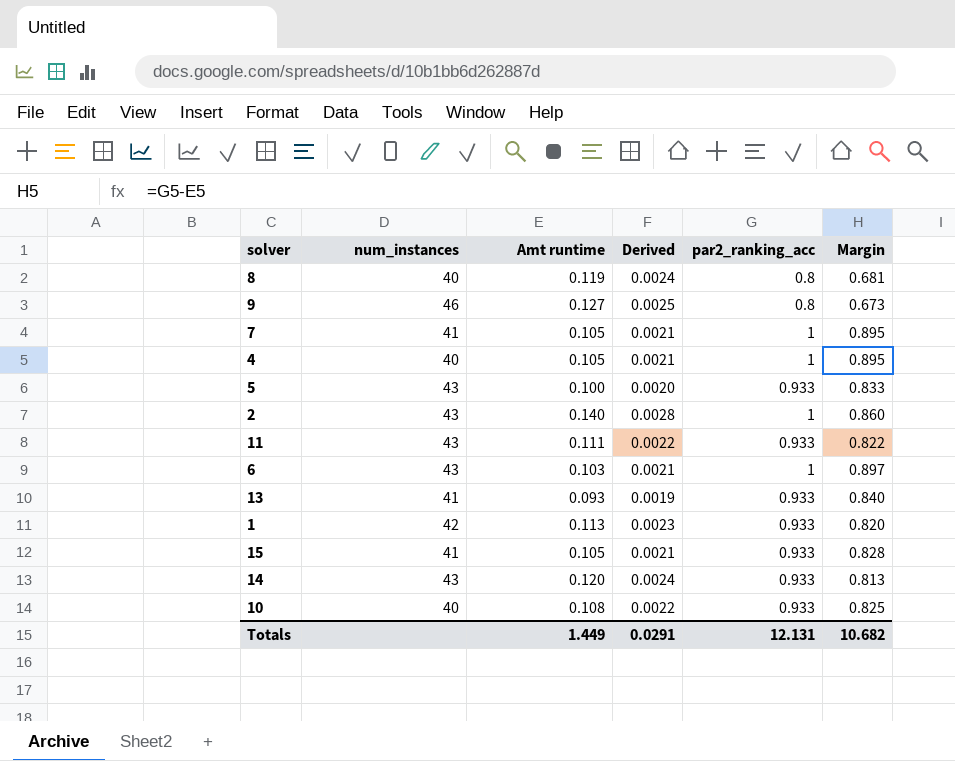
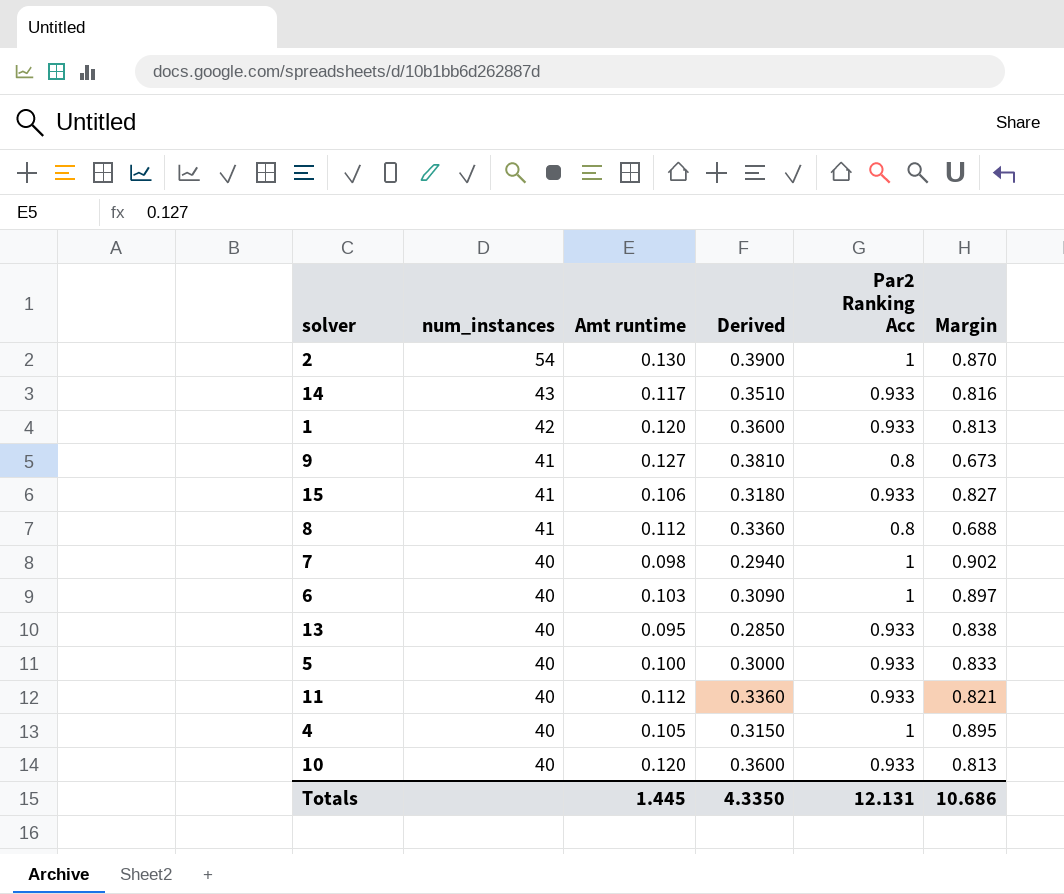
row order: none -> num_instances descending
column Derived | formula: [Amt runtime] * 0.02 -> [Amt runtime] * 3
column name: par2_ranking_acc -> Par2 Ranking Acc
2 | num_instances: 43 -> 54
2 | Amt runtime: 0.140 -> 0.130
2 | Margin: 0.860 -> 0.870
14 | Amt runtime: 0.120 -> 0.117
14 | Margin: 0.813 -> 0.816
1 | Amt runtime: 0.113 -> 0.120
1 | Margin: 0.820 -> 0.813
9 | num_instances: 46 -> 41
15 | Amt runtime: 0.105 -> 0.106
15 | Margin: 0.828 -> 0.827
8 | num_instances: 40 -> 41
8 | Amt runtime: 0.119 -> 0.112
8 | Margin: 0.681 -> 0.688
7 | num_instances: 41 -> 40
7 | Amt runtime: 0.105 -> 0.098
7 | Margin: 0.895 -> 0.902
6 | num_instances: 43 -> 40
13 | num_instances: 41 -> 40
13 | Amt runtime: 0.093 -> 0.095
13 | Margin: 0.840 -> 0.838
5 | num_instances: 43 -> 40
11 | num_instances: 43 -> 40
11 | Amt runtime: 0.111 -> 0.112
11 | Margin: 0.822 -> 0.821
10 | Amt runtime: 0.108 -> 0.120
10 | Margin: 0.825 -> 0.813
Totals | Amt runtime: 1.449 -> 1.445
Totals | Derived: 0.0291 -> 4.3350
Totals | Margin: 10.682 -> 10.686

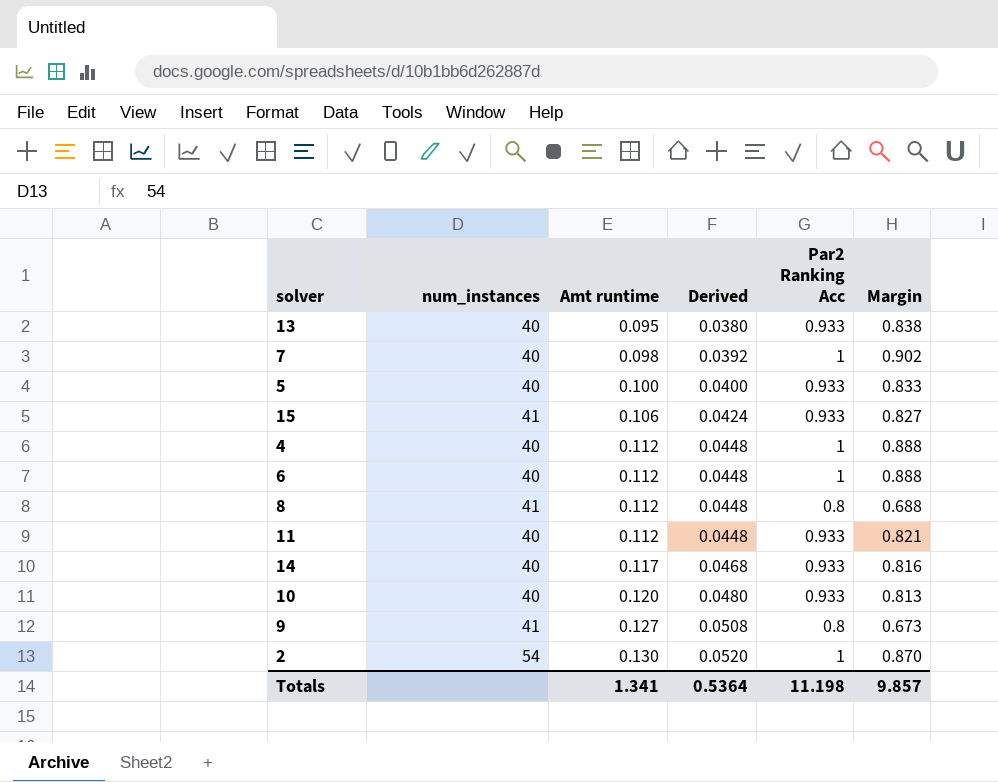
row order: num_instances descending -> Amt runtime ascending
column Derived | formula: [Amt runtime] * 3 -> [Amt runtime] * 0.4
row 1: 42 | 0.120 | 0.3600 | 0.933 | 0.813 -> none
4 | Amt runtime: 0.105 -> 0.112
4 | Margin: 0.895 -> 0.888
6 | Amt runtime: 0.103 -> 0.112
6 | Margin: 0.897 -> 0.888
14 | num_instances: 43 -> 40
Totals | Amt runtime: 1.445 -> 1.341
Totals | Derived: 4.3350 -> 0.5364
Totals | Par2 Ranking Acc: 12.131 -> 11.198
Totals | Margin: 10.686 -> 9.857

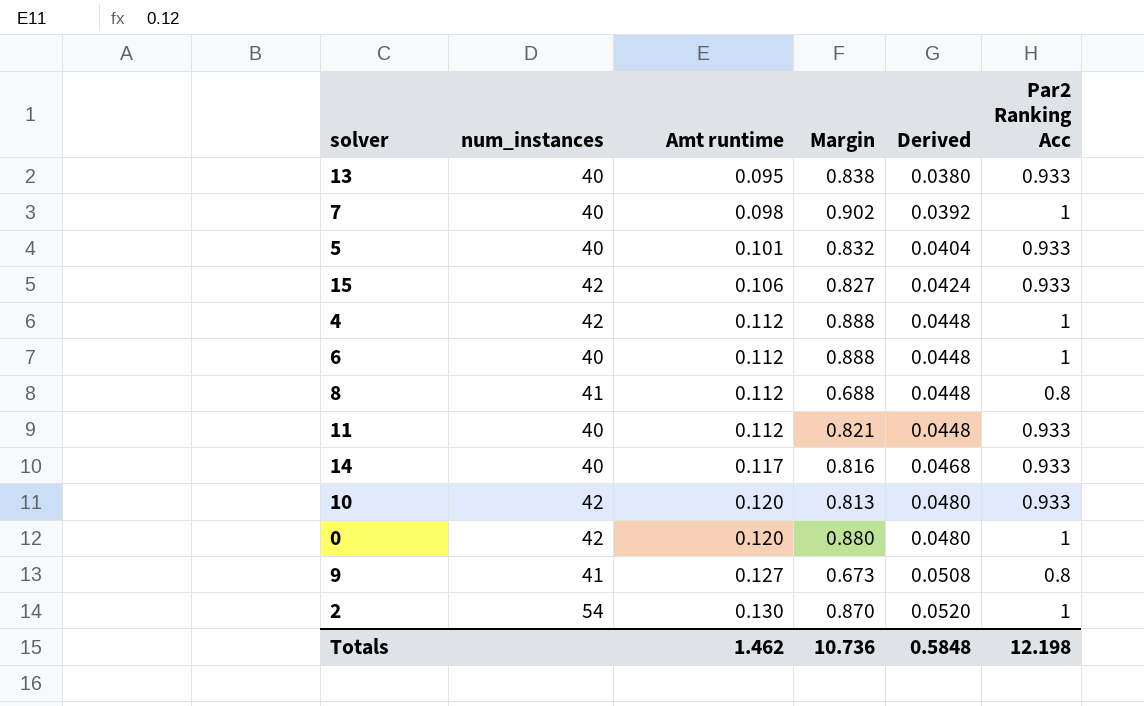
column Margin | position: 6 -> 4
5 | Amt runtime: 0.100 -> 0.101
5 | Margin: 0.833 -> 0.832
5 | Derived: 0.0400 -> 0.0404
15 | num_instances: 41 -> 42
4 | num_instances: 40 -> 42
10 | num_instances: 40 -> 42
row 0: none -> 42 | 0.120 | 0.880 | 0.0480 | 1
Totals | Amt runtime: 1.341 -> 1.462
Totals | Margin: 9.857 -> 10.736
Totals | Derived: 0.5364 -> 0.5848
Totals | Par2 Ranking Acc: 11.198 -> 12.198

